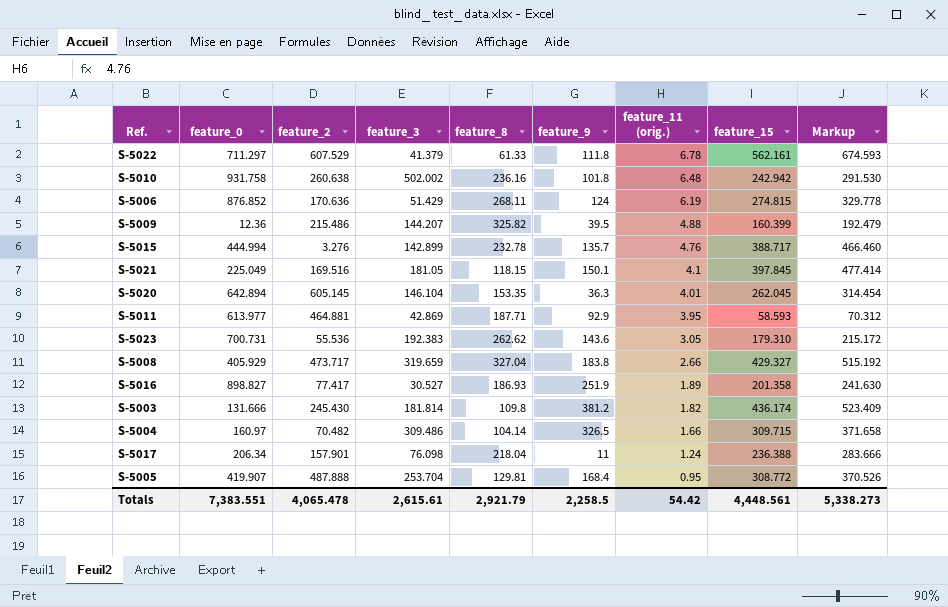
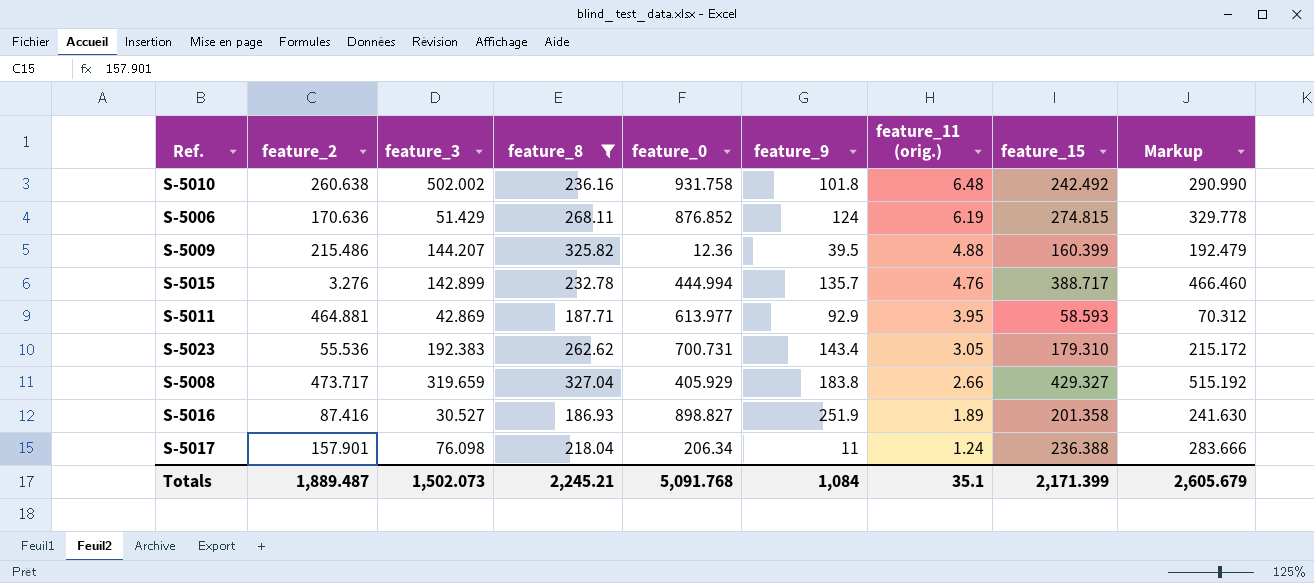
filter: none -> feature_8 >= 186.93
column feature_0 | position: 2 -> 5
S-5010 | feature_15: 242.942 -> 242.492
S-5010 | Markup: 291.530 -> 290.990
S-5023 | feature_9: 143.6 -> 143.4
S-5016 | feature_2: 77.417 -> 87.416
Totals | feature_2: 4,065.478 -> 1,889.487
Totals | feature_3: 2,615.61 -> 1,502.073
Totals | feature_8: 2,921.79 -> 2,245.21
Totals | feature_0: 7,383.551 -> 5,091.768
Totals | feature_9: 2,258.5 -> 1,084
Totals | feature_11 (orig.): 54.42 -> 35.1
Totals | feature_15: 4,448.561 -> 2,171.399
Totals | Markup: 5,338.273 -> 2,605.679

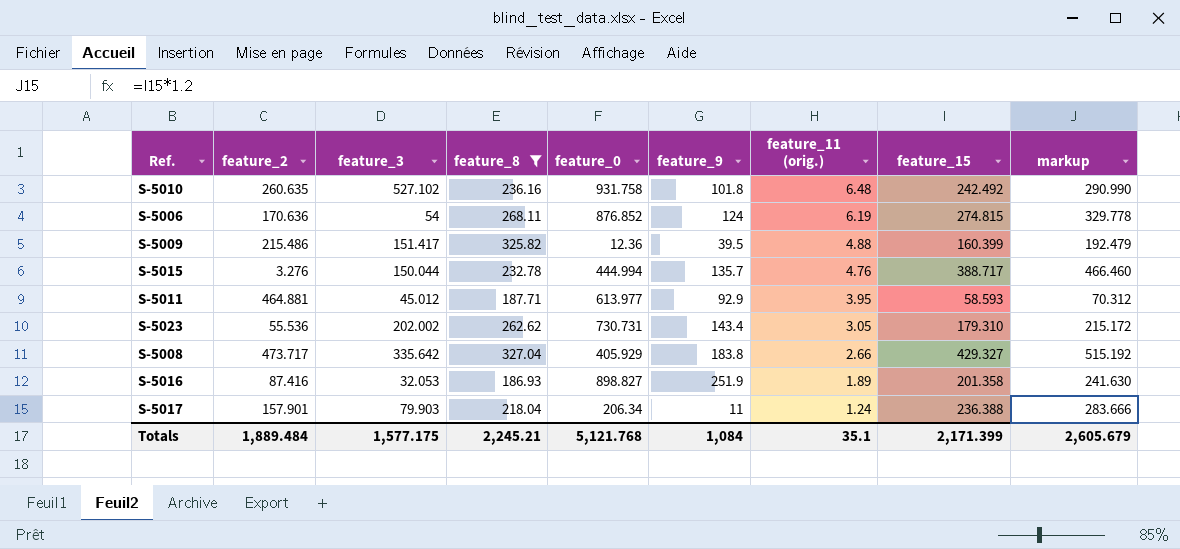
column name: Markup -> markup
S-5010 | feature_2: 260.638 -> 260.635
S-5010 | feature_3: 502.002 -> 527.102
S-5006 | feature_3: 51.429 -> 54
S-5009 | feature_3: 144.207 -> 151.417
S-5015 | feature_3: 142.899 -> 150.044
S-5011 | feature_3: 42.869 -> 45.012
S-5023 | feature_3: 192.383 -> 202.002
S-5023 | feature_0: 700.731 -> 730.731
S-5008 | feature_3: 319.659 -> 335.642
S-5016 | feature_3: 30.527 -> 32.053
S-5017 | feature_3: 76.098 -> 79.903
Totals | feature_2: 1,889.487 -> 1,889.484
Totals | feature_3: 1,502.073 -> 1,577.175
Totals | feature_0: 5,091.768 -> 5,121.768

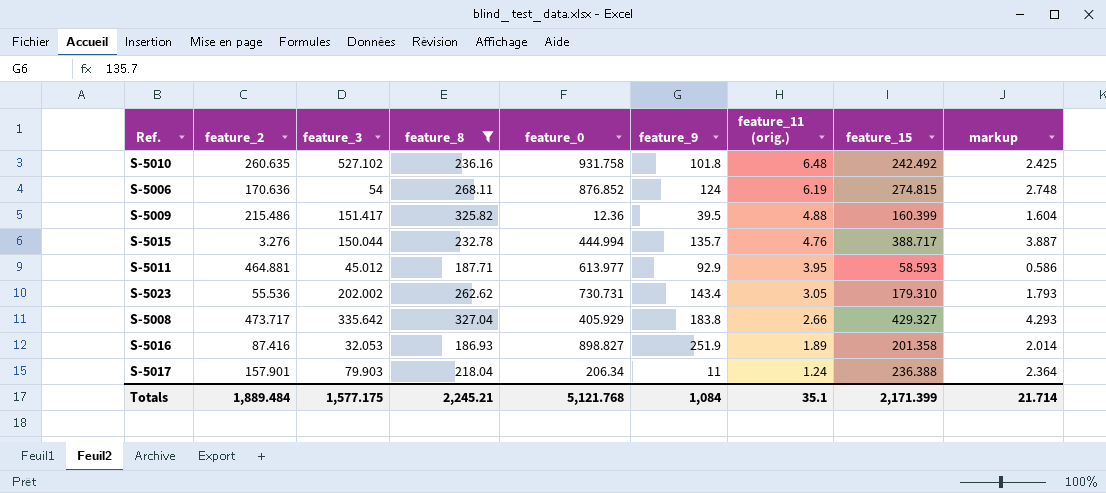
column markup | formula: [feature_15] * 1.2 -> [feature_15] * 0.01
Totals | markup: 2,605.679 -> 21.714

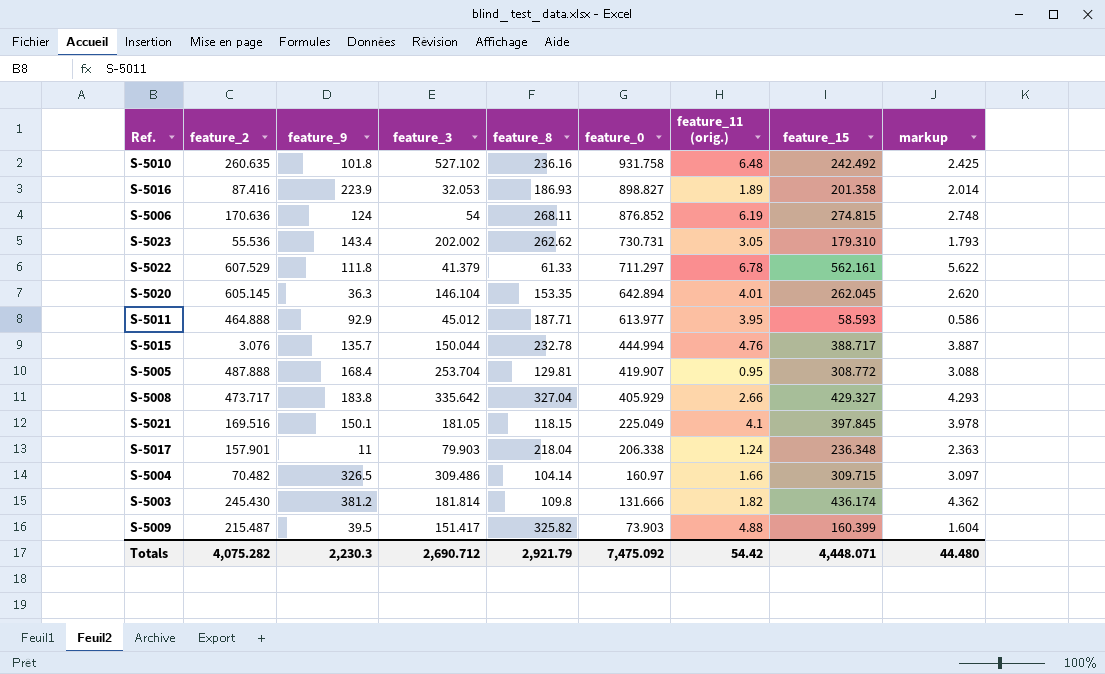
filter: feature_8 >= 186.93 -> none
row order: feature_11 (orig.) descending -> feature_0 descending
column feature_9 | position: 6 -> 3
S-5016 | feature_9: 251.9 -> 223.9
S-5011 | feature_2: 464.881 -> 464.888
S-5015 | feature_2: 3.276 -> 3.076
S-5017 | feature_0: 206.34 -> 206.338
S-5017 | feature_15: 236.388 -> 236.348
S-5017 | markup: 2.364 -> 2.363
S-5009 | feature_2: 215.486 -> 215.487
S-5009 | feature_0: 12.36 -> 73.903
Totals | feature_2: 1,889.484 -> 4,075.282
Totals | feature_9: 1,084 -> 2,230.3
Totals | feature_3: 1,577.175 -> 2,690.712
Totals | feature_8: 2,245.21 -> 2,921.79
Totals | feature_0: 5,121.768 -> 7,475.092
Totals | feature_11 (orig.): 35.1 -> 54.42
Totals | feature_15: 2,171.399 -> 4,448.071
Totals | markup: 21.714 -> 44.480

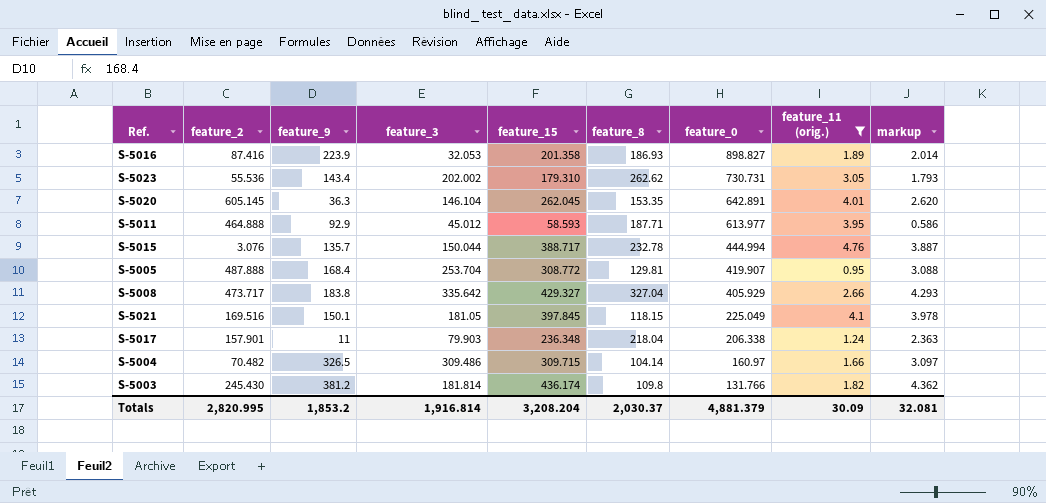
filter: none -> feature_11 (orig.) <= 4.76
column feature_15 | position: 8 -> 5
S-5020 | feature_0: 642.894 -> 642.891
S-5003 | feature_0: 131.666 -> 131.766
Totals | feature_2: 4,075.282 -> 2,820.995
Totals | feature_9: 2,230.3 -> 1,853.2
Totals | feature_3: 2,690.712 -> 1,916.814
Totals | feature_15: 4,448.071 -> 3,208.204
Totals | feature_8: 2,921.79 -> 2,030.37
Totals | feature_0: 7,475.092 -> 4,881.379
Totals | feature_11 (orig.): 54.42 -> 30.09
Totals | markup: 44.480 -> 32.081

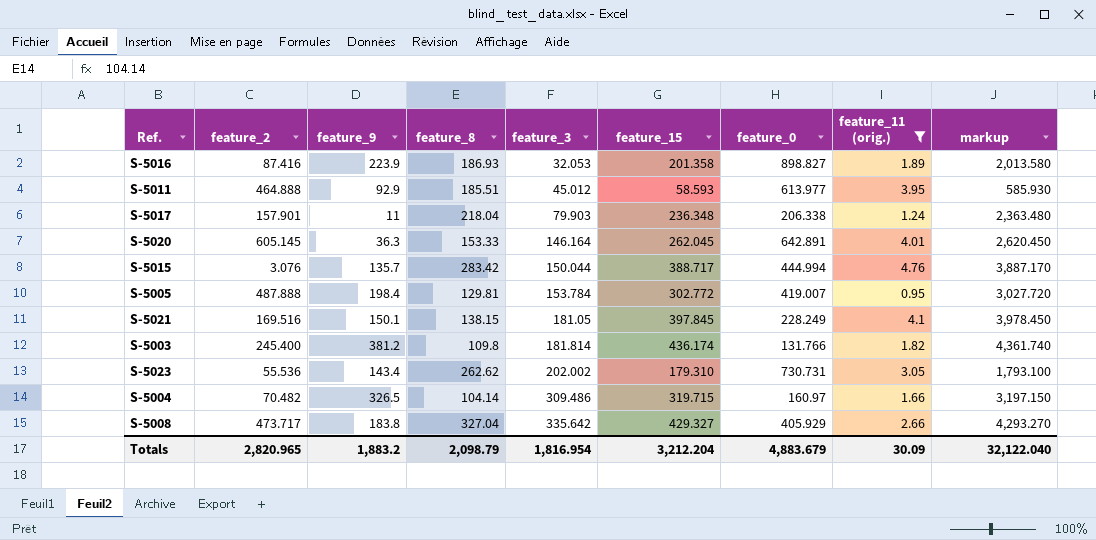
row order: feature_0 descending -> feature_3 ascending
column feature_8 | position: 6 -> 4
column markup | formula: [feature_15] * 0.01 -> [feature_15] * 10
S-5011 | feature_8: 187.71 -> 185.51
S-5020 | feature_8: 153.35 -> 153.33
S-5020 | feature_3: 146.104 -> 146.164
S-5015 | feature_8: 232.78 -> 283.42
S-5005 | feature_9: 168.4 -> 198.4
S-5005 | feature_3: 253.704 -> 153.784
S-5005 | feature_15: 308.772 -> 302.772
S-5005 | feature_0: 419.907 -> 419.007
S-5021 | feature_8: 118.15 -> 138.15
S-5021 | feature_0: 225.049 -> 228.249
S-5003 | feature_2: 245.430 -> 245.400
S-5004 | feature_15: 309.715 -> 319.715
Totals | feature_2: 2,820.995 -> 2,820.965
Totals | feature_9: 1,853.2 -> 1,883.2
Totals | feature_8: 2,030.37 -> 2,098.79
Totals | feature_3: 1,916.814 -> 1,816.954
Totals | feature_15: 3,208.204 -> 3,212.204
Totals | feature_0: 4,881.379 -> 4,883.679
Totals | markup: 32.081 -> 32,122.040

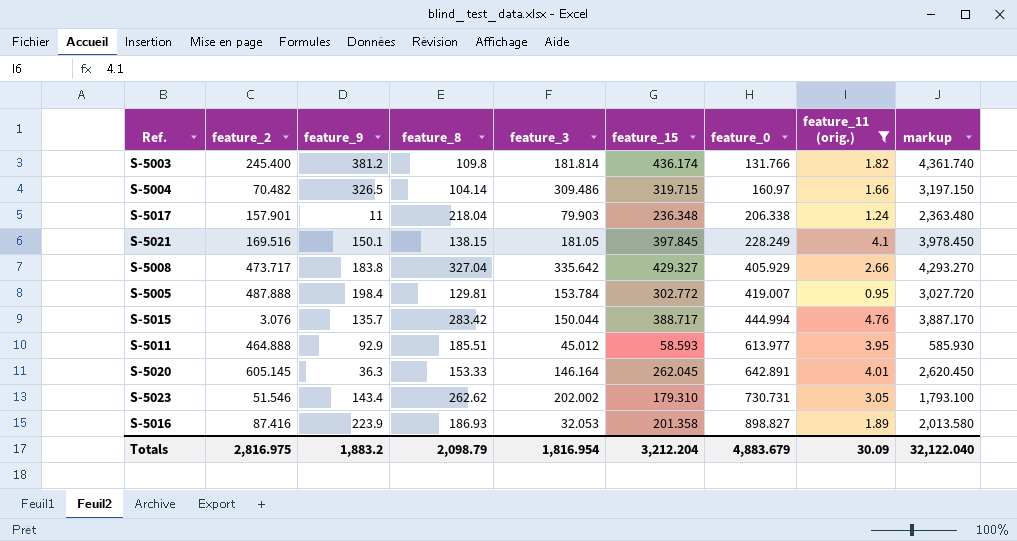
row order: feature_3 ascending -> feature_0 ascending
S-5023 | feature_2: 55.536 -> 51.546
Totals | feature_2: 2,820.965 -> 2,816.975

